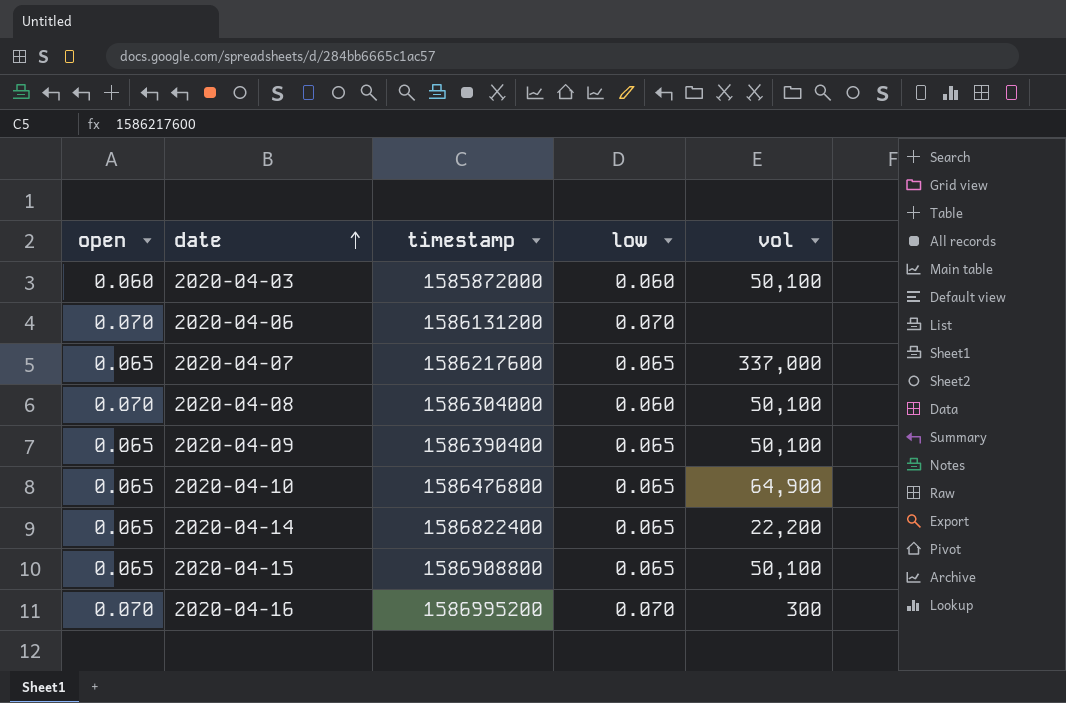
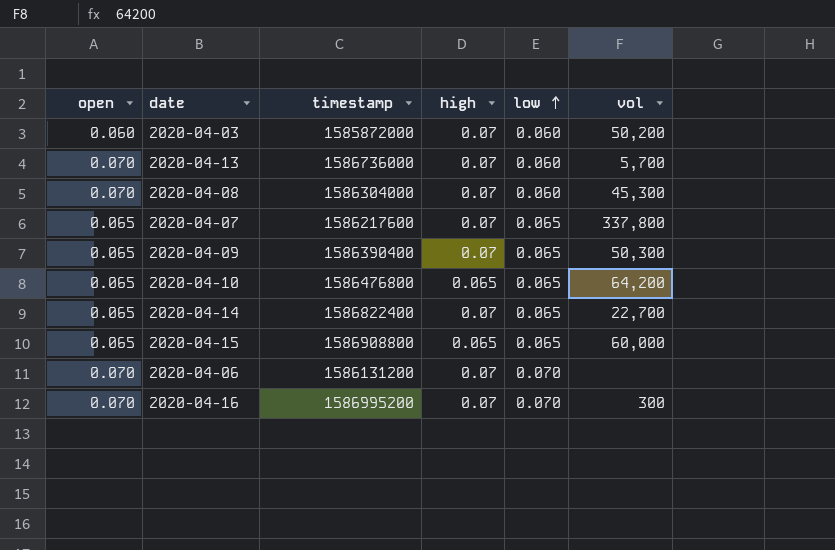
row order: date ascending -> low ascending
column high | position: none -> 4
2020-04-03 | vol: 50,100 -> 50,200
row 2020-04-13: none -> 0.070 | 1586736000 | 0.07 | 0.060 | 5,700
2020-04-08 | vol: 50,100 -> 45,300
2020-04-07 | vol: 337,000 -> 337,800
2020-04-09 | vol: 50,100 -> 50,300
2020-04-10 | vol: 64,900 -> 64,200
2020-04-14 | vol: 22,200 -> 22,700
2020-04-15 | vol: 50,100 -> 60,000

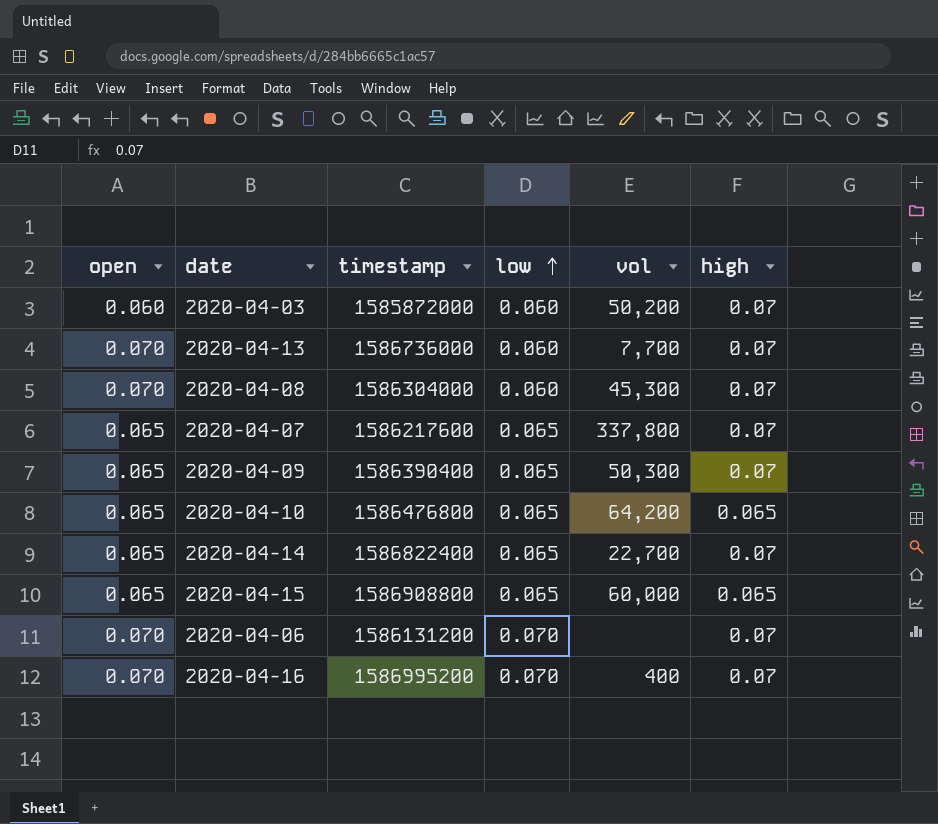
column high | position: 4 -> 6
2020-04-13 | vol: 5,700 -> 7,700
2020-04-16 | vol: 300 -> 400

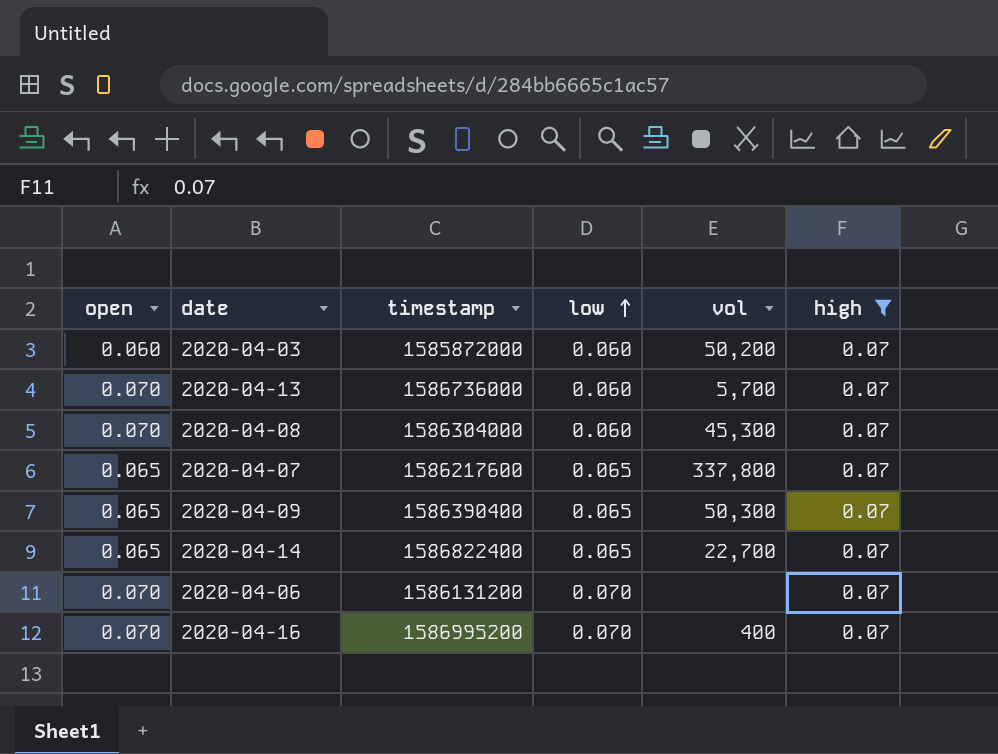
filter: none -> high = 0.07
2020-04-13 | vol: 7,700 -> 5,700

